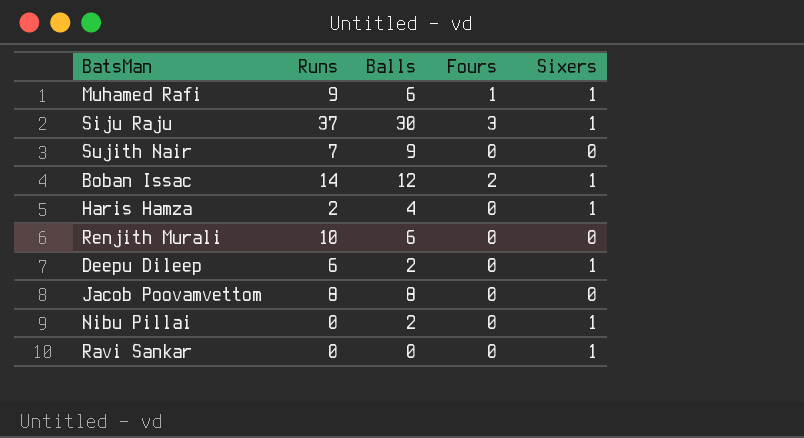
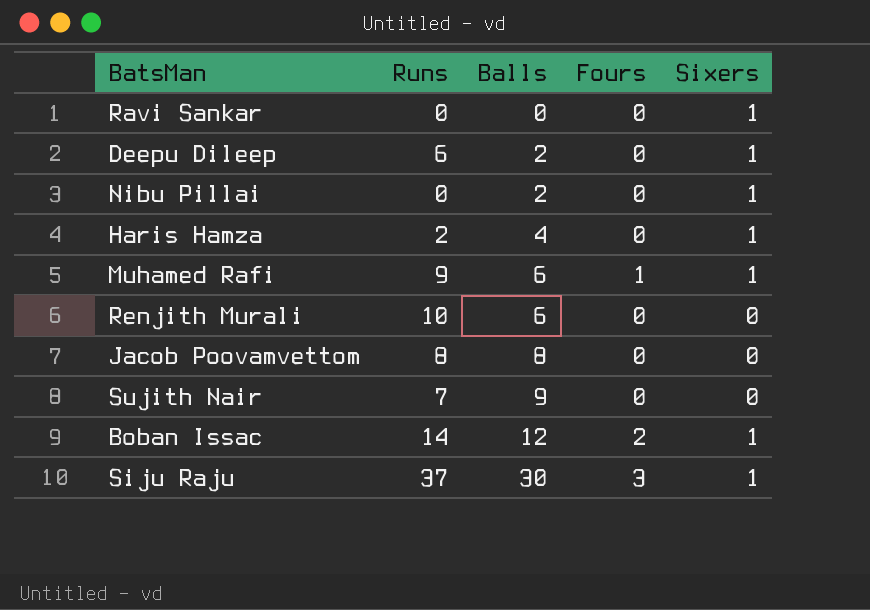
row order: none -> Balls ascending

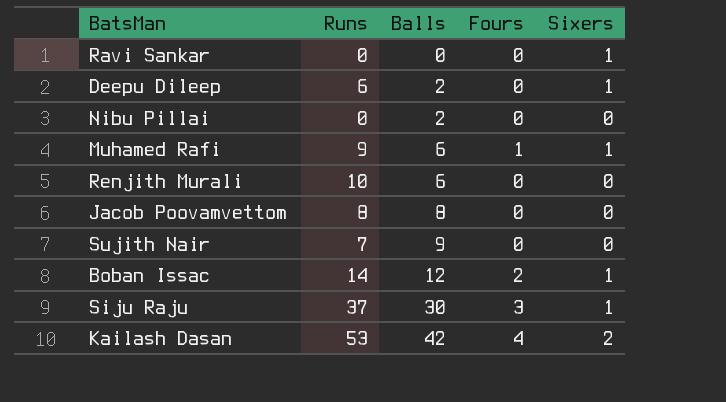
row Haris Hamza: 2 | 4 | 0 | 1 -> none
Nibu Pillai | Sixers: 1 -> 0
row Kailash Dasan: none -> 53 | 42 | 4 | 2

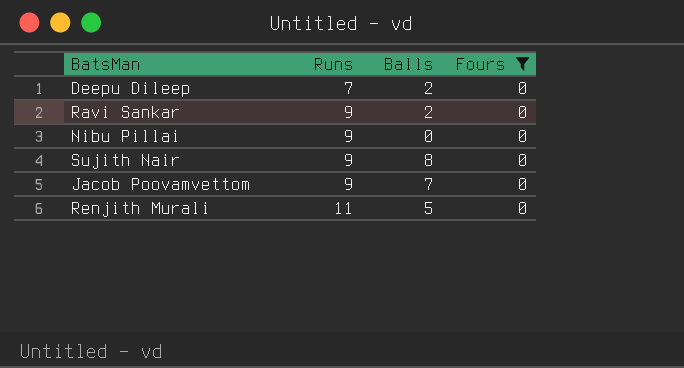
filter: none -> Fours = 0
row order: Balls ascending -> Runs ascending
column Sixers | position: 5 -> none
Deepu Dileep | Runs: 6 -> 7
Ravi Sankar | Runs: 0 -> 9
Ravi Sankar | Balls: 0 -> 2
Nibu Pillai | Runs: 0 -> 9
Nibu Pillai | Balls: 2 -> 0
Sujith Nair | Runs: 7 -> 9
Sujith Nair | Balls: 9 -> 8
Jacob Poovamvettom | Runs: 8 -> 9
Jacob Poovamvettom | Balls: 8 -> 7
Renjith Murali | Runs: 10 -> 11
Renjith Murali | Balls: 6 -> 5

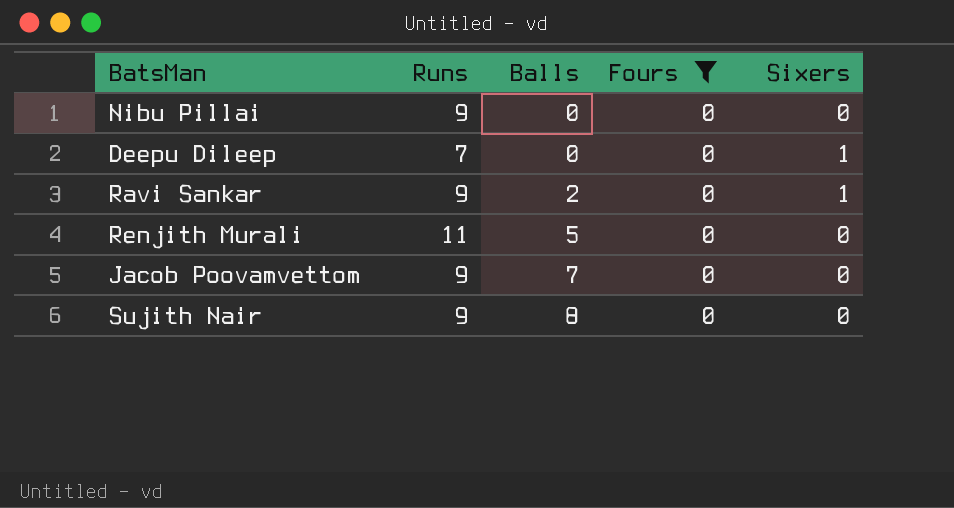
row order: Runs ascending -> Balls ascending
column Sixers | position: none -> 5
Deepu Dileep | Balls: 2 -> 0

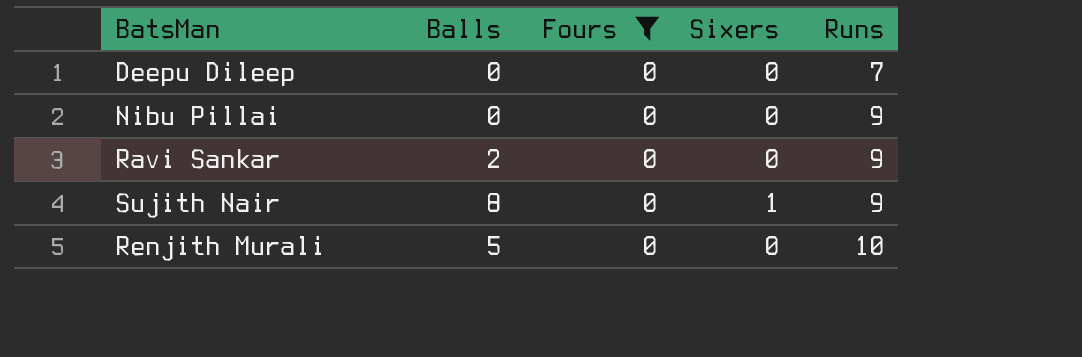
row order: Balls ascending -> Runs ascending
column Runs | position: 2 -> 5
row Jacob Poovamvettom: 9 | 7 | 0 | 0 -> none
Deepu Dileep | Sixers: 1 -> 0
Ravi Sankar | Sixers: 1 -> 0
Sujith Nair | Sixers: 0 -> 1
Renjith Murali | Runs: 11 -> 10

